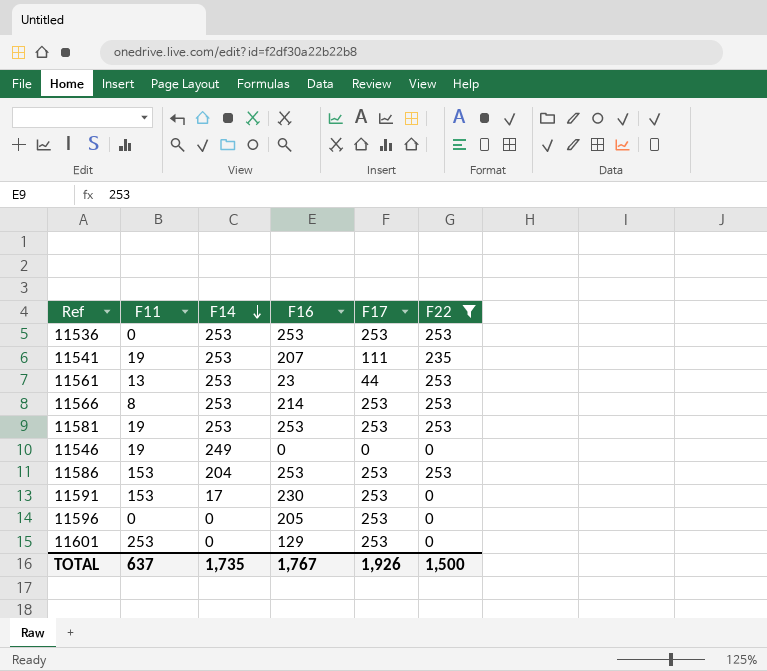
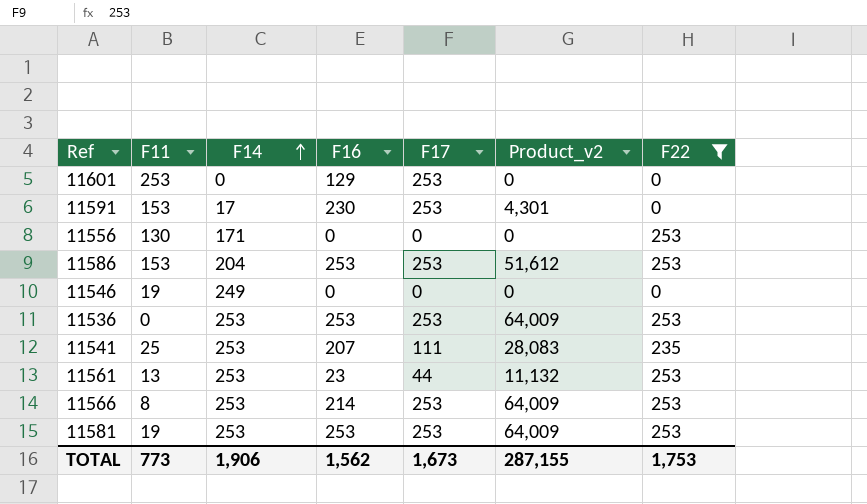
row order: F14 descending -> F14 ascending
column Product_v2 | formula: none -> [F14] * [F17]
row 11596: 0 | 0 | 205 | 253 | 0 -> none
row 11556: none -> 130 | 171 | 0 | 0 | 0 | 253
11541 | F11: 19 -> 25
TOTAL | F11: 637 -> 773
TOTAL | F14: 1,735 -> 1,906
TOTAL | F16: 1,767 -> 1,562
TOTAL | F17: 1,926 -> 1,673
TOTAL | F22: 1,500 -> 1,753

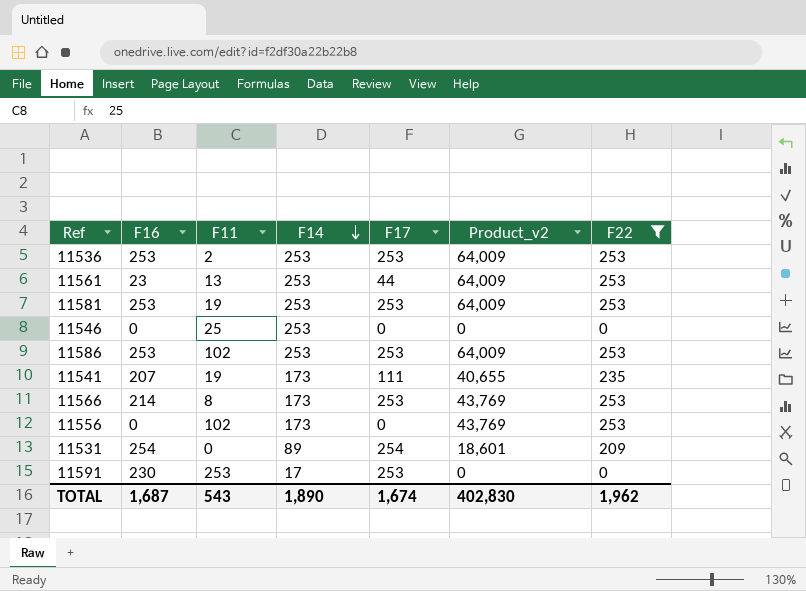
row order: F14 ascending -> F14 descending
column F16 | position: 4 -> 2
column Product_v2 | formula: [F14] * [F17] -> [F14] * [F22]
row 11601: 253 | 0 | 129 | 253 | 0 | 0 -> none
11536 | F11: 0 -> 2
11546 | F11: 19 -> 25
11546 | F14: 249 -> 253
11586 | F11: 153 -> 102
11586 | F14: 204 -> 253
11541 | F11: 25 -> 19
11541 | F14: 253 -> 173
11566 | F14: 253 -> 173
11556 | F11: 130 -> 102
11556 | F14: 171 -> 173
row 11531: none -> 254 | 0 | 89 | 254 | 18,601 | 209
11591 | F11: 153 -> 253
TOTAL | F16: 1,562 -> 1,687
TOTAL | F11: 773 -> 543
TOTAL | F14: 1,906 -> 1,890
TOTAL | F17: 1,673 -> 1,674
TOTAL | Product_v2: 287,155 -> 402,830
TOTAL | F22: 1,753 -> 1,962

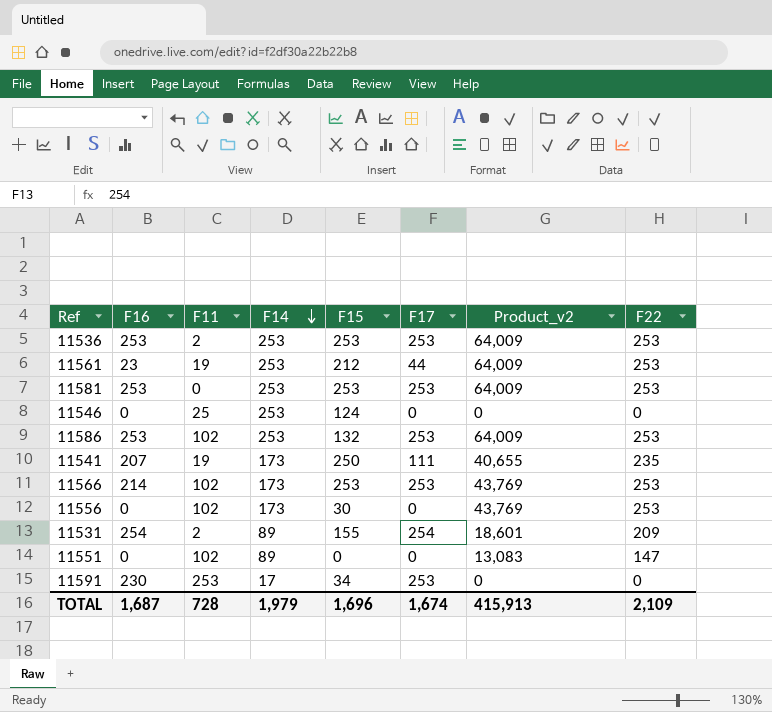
filter: F22 != 147 -> none
column F15 | position: none -> 5
11561 | F11: 13 -> 19
11581 | F11: 19 -> 0
11566 | F11: 8 -> 102
11531 | F11: 0 -> 2
TOTAL | F11: 543 -> 728
TOTAL | F14: 1,890 -> 1,979
TOTAL | Product_v2: 402,830 -> 415,913
TOTAL | F22: 1,962 -> 2,109

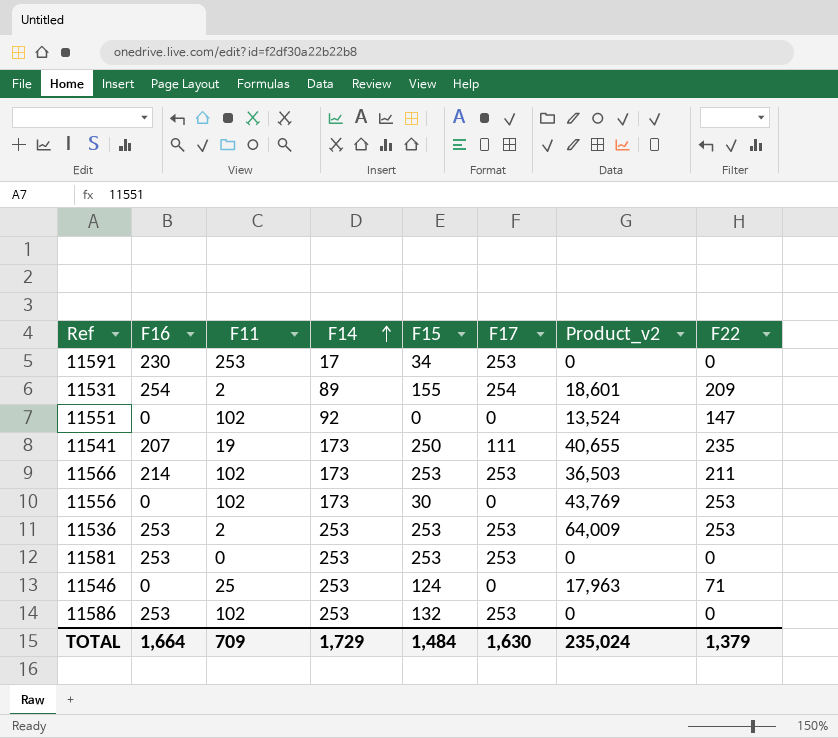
row order: F14 descending -> F14 ascending
row 11561: 23 | 19 | 253 | 212 | 44 | 64,009 | 253 -> none
11551 | F14: 89 -> 92
11551 | Product_v2: 13,083 -> 13,524
11566 | Product_v2: 43,769 -> 36,503
11566 | F22: 253 -> 211
11581 | Product_v2: 64,009 -> 0
11581 | F22: 253 -> 0
11546 | Product_v2: 0 -> 17,963
11546 | F22: 0 -> 71
11586 | Product_v2: 64,009 -> 0
11586 | F22: 253 -> 0
TOTAL | F16: 1,687 -> 1,664
TOTAL | F11: 728 -> 709
TOTAL | F14: 1,979 -> 1,729
TOTAL | F15: 1,696 -> 1,484
TOTAL | F17: 1,674 -> 1,630
TOTAL | Product_v2: 415,913 -> 235,024
TOTAL | F22: 2,109 -> 1,379

